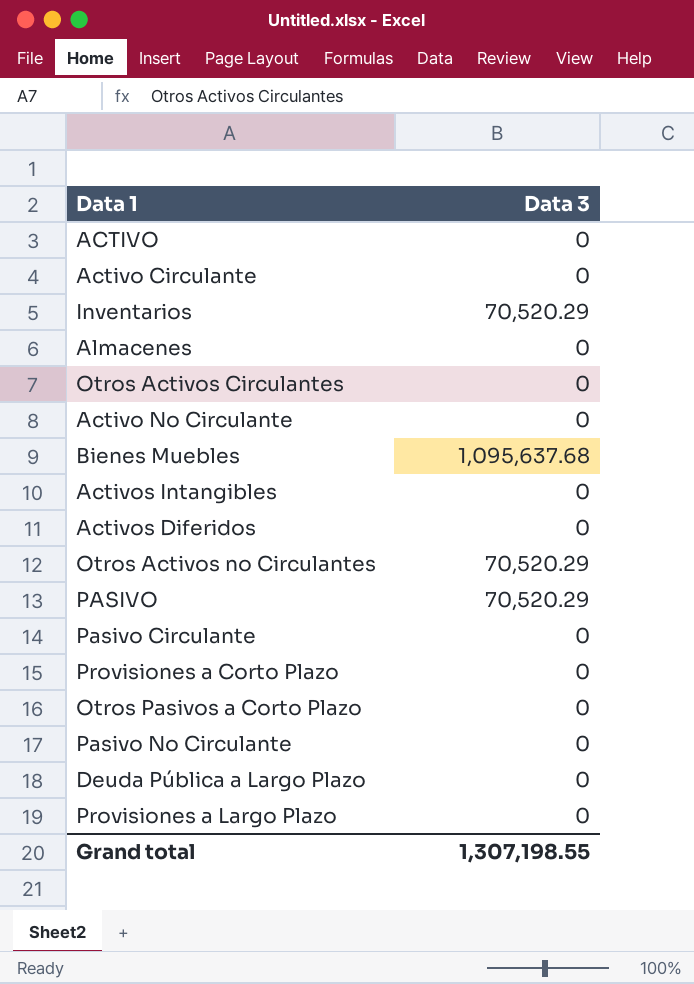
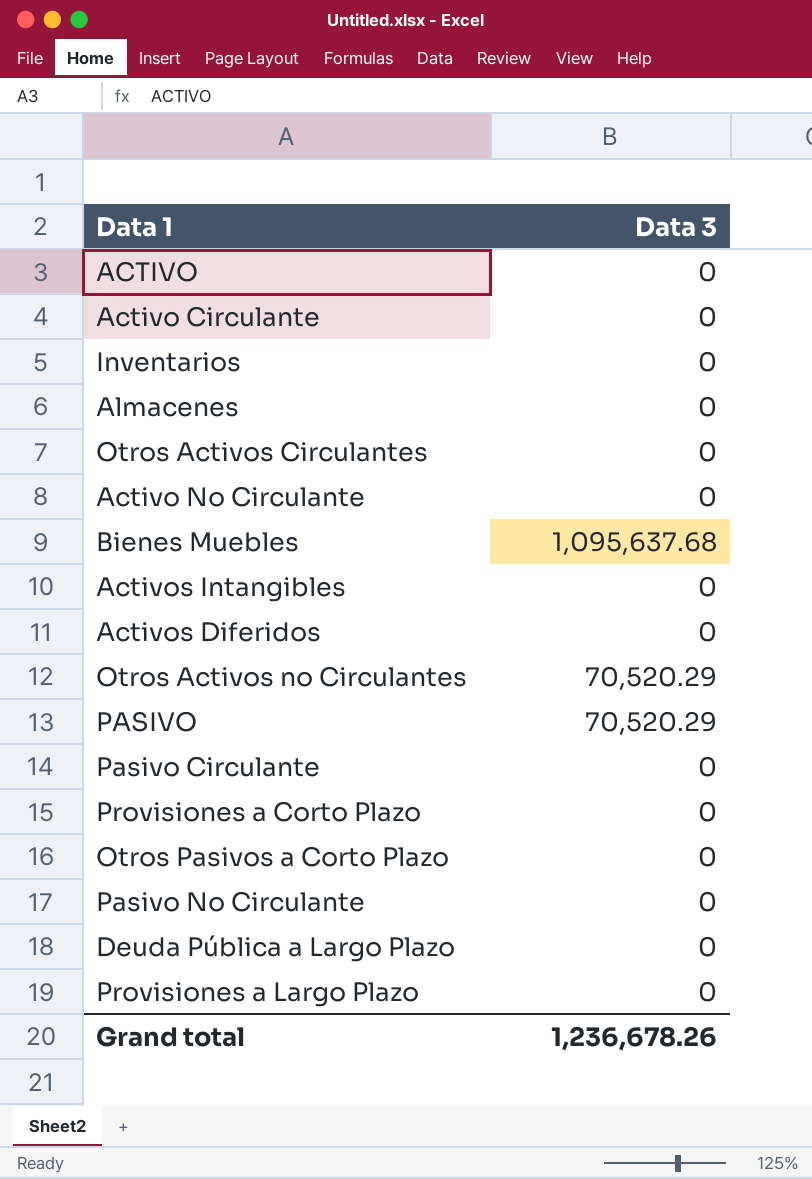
Inventarios | Data 3: 70,520.29 -> 0
Grand total | Data 3: 1,307,198.55 -> 1,236,678.26

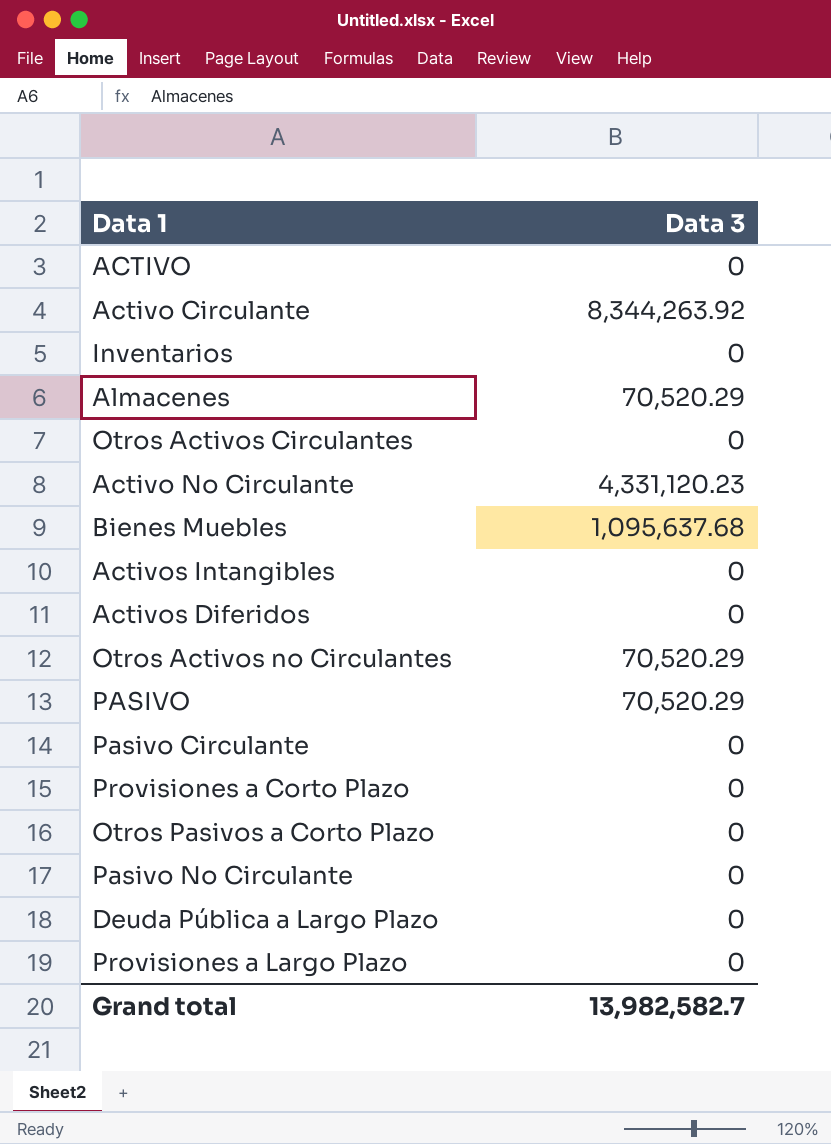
Activo Circulante | Data 3: 0 -> 8,344,263.92
Almacenes | Data 3: 0 -> 70,520.29
Activo No Circulante | Data 3: 0 -> 4,331,120.23
Grand total | Data 3: 1,236,678.26 -> 13,982,582.7

